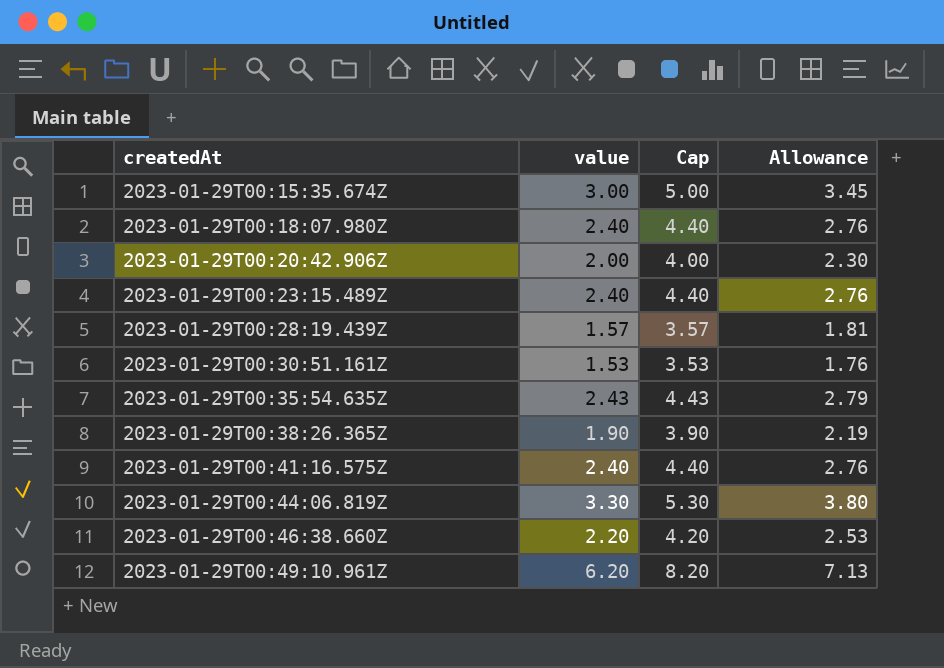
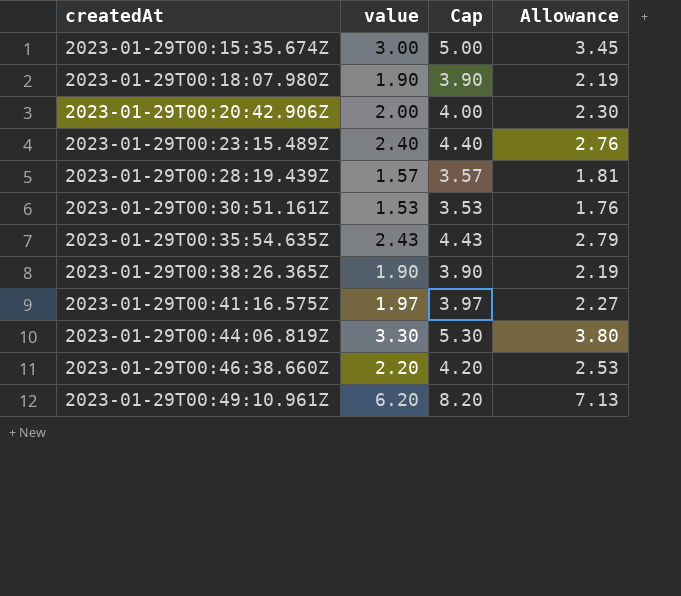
2023-01-29T00:18:07.980Z | value: 2.40 -> 1.90
2023-01-29T00:18:07.980Z | Cap: 4.40 -> 3.90
2023-01-29T00:18:07.980Z | Allowance: 2.76 -> 2.19
2023-01-29T00:41:16.575Z | value: 2.40 -> 1.97
2023-01-29T00:41:16.575Z | Cap: 4.40 -> 3.97
2023-01-29T00:41:16.575Z | Allowance: 2.76 -> 2.27

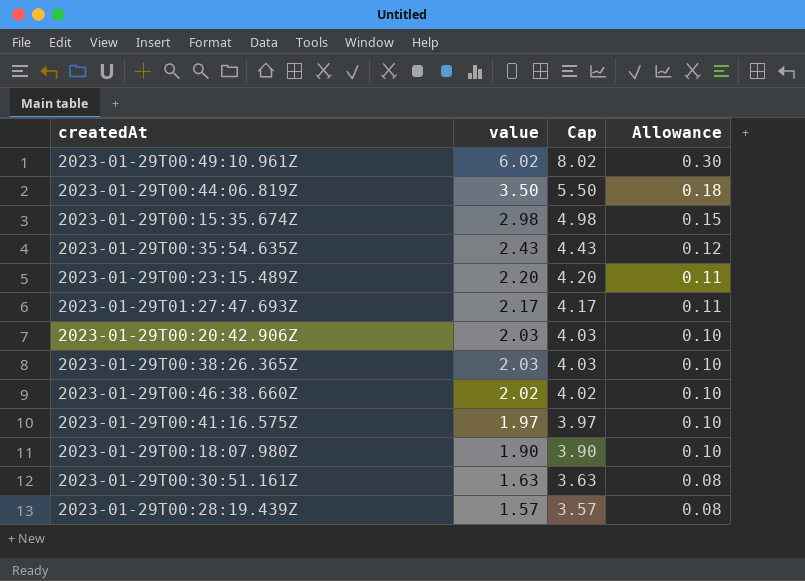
row order: createdAt ascending -> value descending
column Allowance | formula: [value] * 1.15 -> [value] * 0.05
2023-01-29T00:49:10.961Z | value: 6.20 -> 6.02
2023-01-29T00:49:10.961Z | Cap: 8.20 -> 8.02
2023-01-29T00:44:06.819Z | value: 3.30 -> 3.50
2023-01-29T00:44:06.819Z | Cap: 5.30 -> 5.50
2023-01-29T00:15:35.674Z | value: 3.00 -> 2.98
2023-01-29T00:15:35.674Z | Cap: 5.00 -> 4.98
2023-01-29T00:23:15.489Z | value: 2.40 -> 2.20
2023-01-29T00:23:15.489Z | Cap: 4.40 -> 4.20
row 2023-01-29T01:27:47.693Z: none -> 2.17 | 4.17 | 0.11
2023-01-29T00:20:42.906Z | value: 2.00 -> 2.03
2023-01-29T00:20:42.906Z | Cap: 4.00 -> 4.03
2023-01-29T00:38:26.365Z | value: 1.90 -> 2.03
2023-01-29T00:38:26.365Z | Cap: 3.90 -> 4.03
2023-01-29T00:46:38.660Z | value: 2.20 -> 2.02
2023-01-29T00:46:38.660Z | Cap: 4.20 -> 4.02
2023-01-29T00:30:51.161Z | value: 1.53 -> 1.63
2023-01-29T00:30:51.161Z | Cap: 3.53 -> 3.63

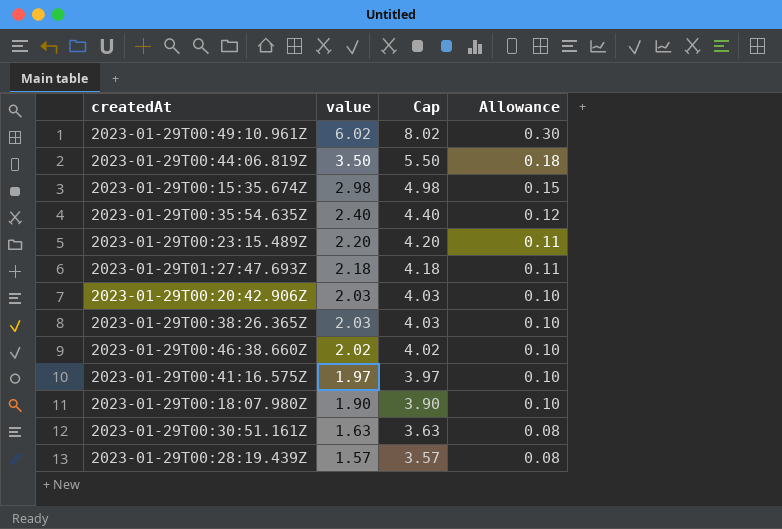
2023-01-29T00:35:54.635Z | value: 2.43 -> 2.40
2023-01-29T00:35:54.635Z | Cap: 4.43 -> 4.40
2023-01-29T01:27:47.693Z | value: 2.17 -> 2.18
2023-01-29T01:27:47.693Z | Cap: 4.17 -> 4.18

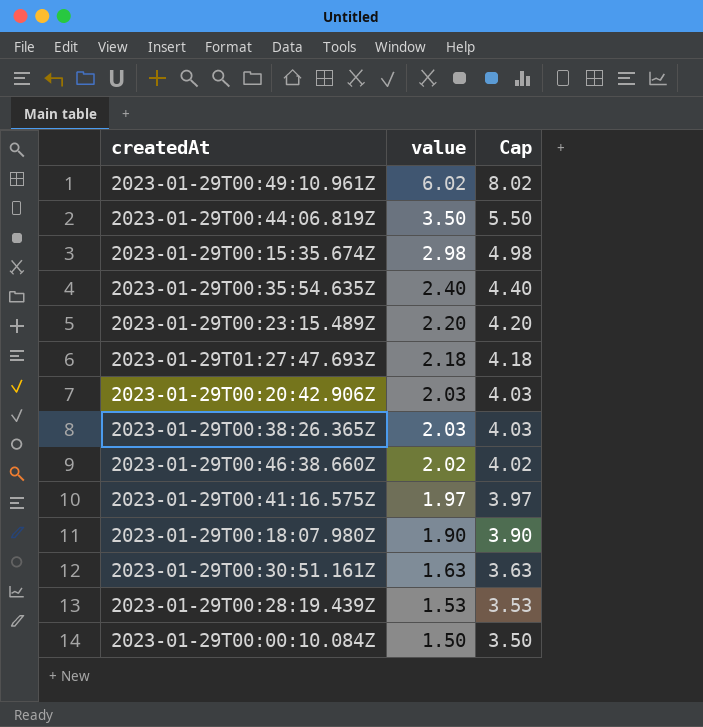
column Allowance | formula: [value] * 0.05 -> none
2023-01-29T00:28:19.439Z | value: 1.57 -> 1.53
2023-01-29T00:28:19.439Z | Cap: 3.57 -> 3.53
row 2023-01-29T00:00:10.084Z: none -> 1.50 | 3.50

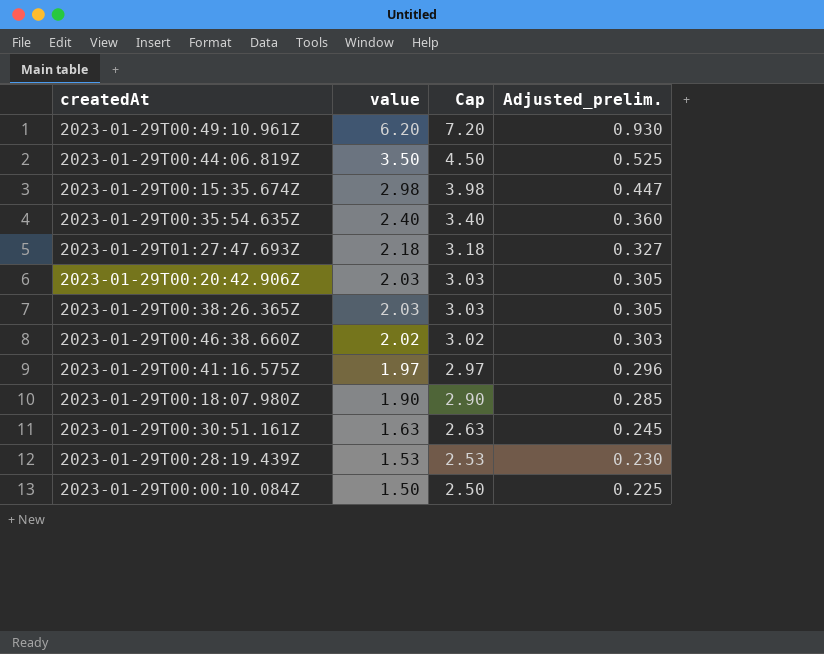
column Cap | formula: [value] + 2 -> [value] + 1
column Adjusted_prelim. | formula: none -> [value] * 0.15
row 2023-01-29T00:23:15.489Z: 2.20 | 4.20 -> none
2023-01-29T00:49:10.961Z | value: 6.02 -> 6.20

